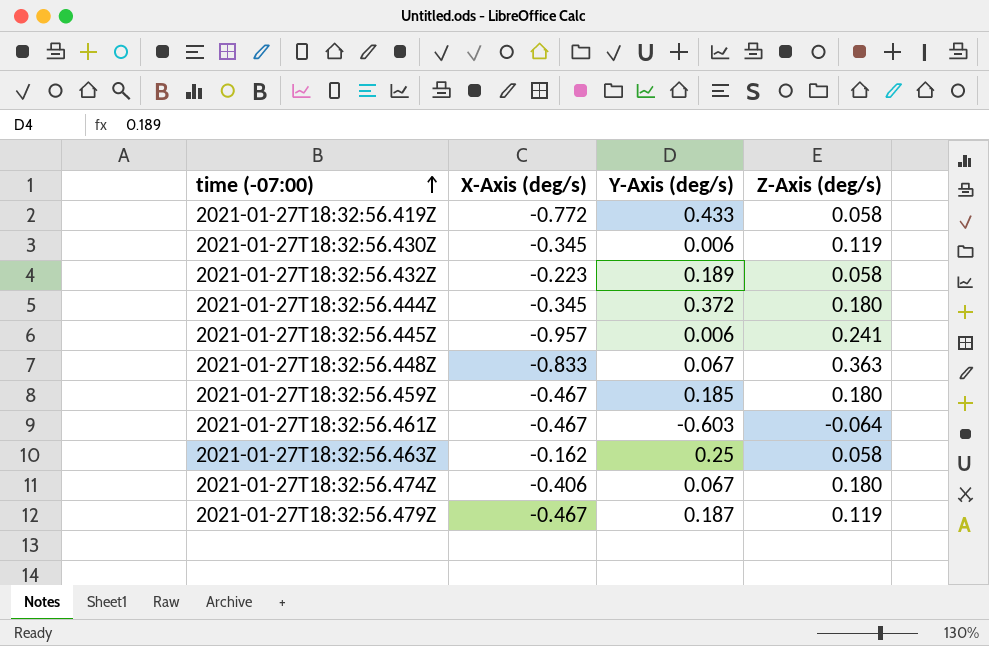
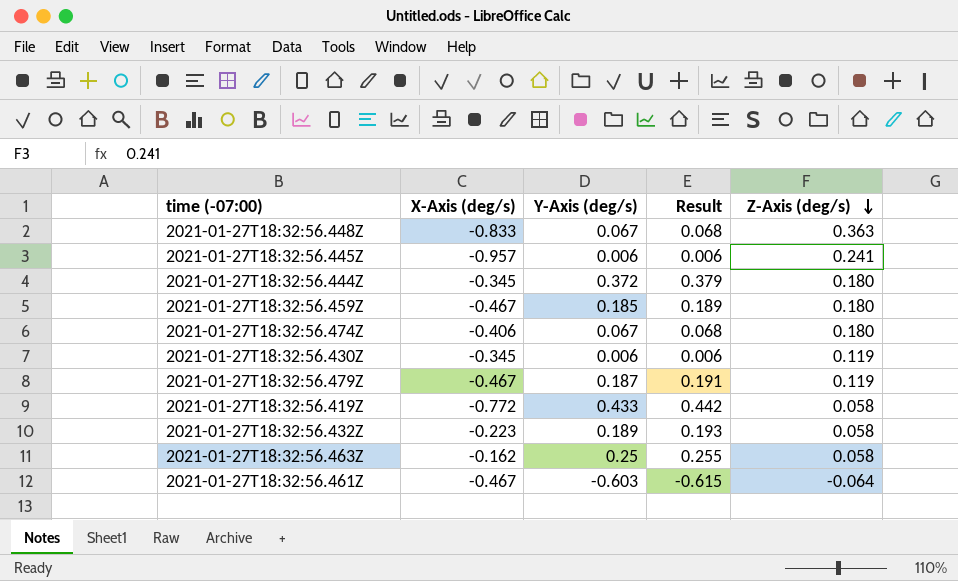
row order: time (-07:00) ascending -> Z-Axis (deg/s) descending
column Result | formula: none -> [Y-Axis (deg/s)] * 1.02

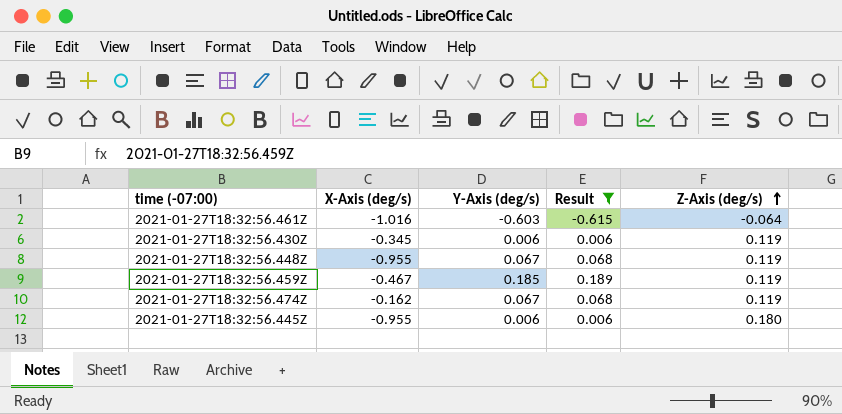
filter: none -> Result <= 0.189
row order: Z-Axis (deg/s) descending -> Z-Axis (deg/s) ascending
2021-01-27T18:32:56.461Z | X-Axis (deg/s): -0.467 -> -1.016
2021-01-27T18:32:56.448Z | X-Axis (deg/s): -0.833 -> -0.955
2021-01-27T18:32:56.448Z | Z-Axis (deg/s): 0.363 -> 0.119
2021-01-27T18:32:56.459Z | Z-Axis (deg/s): 0.180 -> 0.119
2021-01-27T18:32:56.474Z | X-Axis (deg/s): -0.406 -> -0.162
2021-01-27T18:32:56.474Z | Z-Axis (deg/s): 0.180 -> 0.119
2021-01-27T18:32:56.445Z | X-Axis (deg/s): -0.957 -> -0.955
2021-01-27T18:32:56.445Z | Z-Axis (deg/s): 0.241 -> 0.180

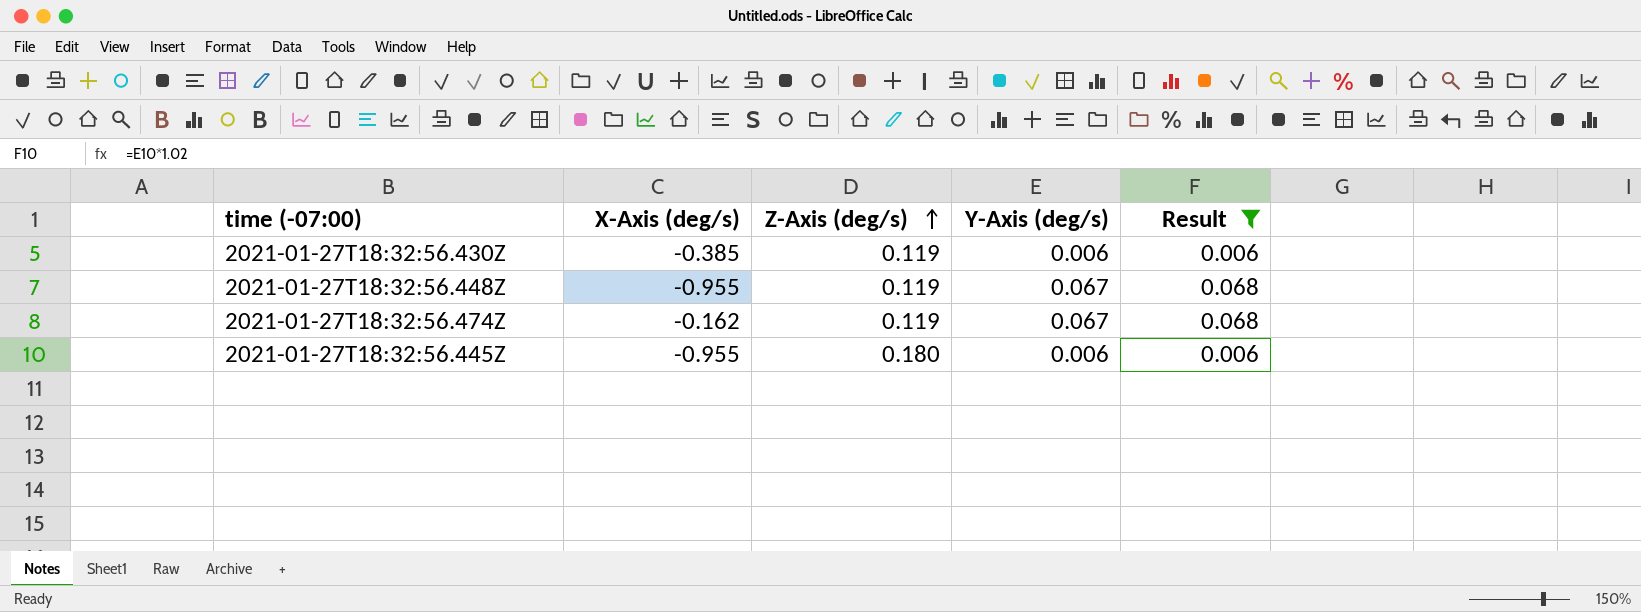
column Z-Axis (deg/s) | position: 5 -> 3
row 2021-01-27T18:32:56.461Z: -1.016 | -0.603 | -0.615 | -0.064 -> none
row 2021-01-27T18:32:56.459Z: -0.467 | 0.185 | 0.189 | 0.119 -> none
2021-01-27T18:32:56.430Z | X-Axis (deg/s): -0.345 -> -0.385

